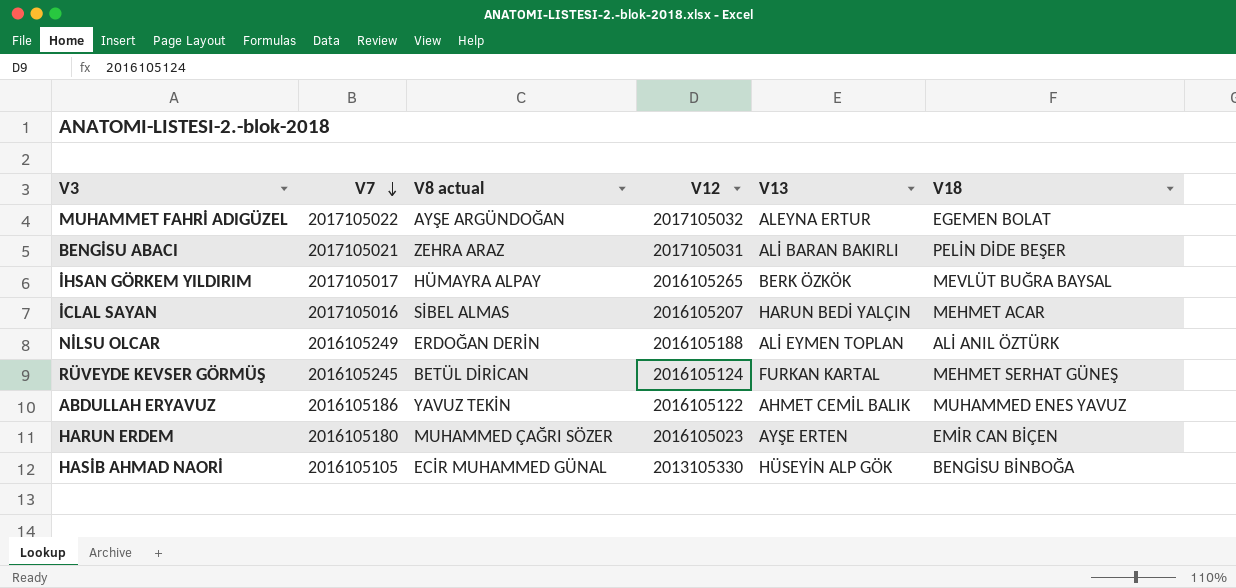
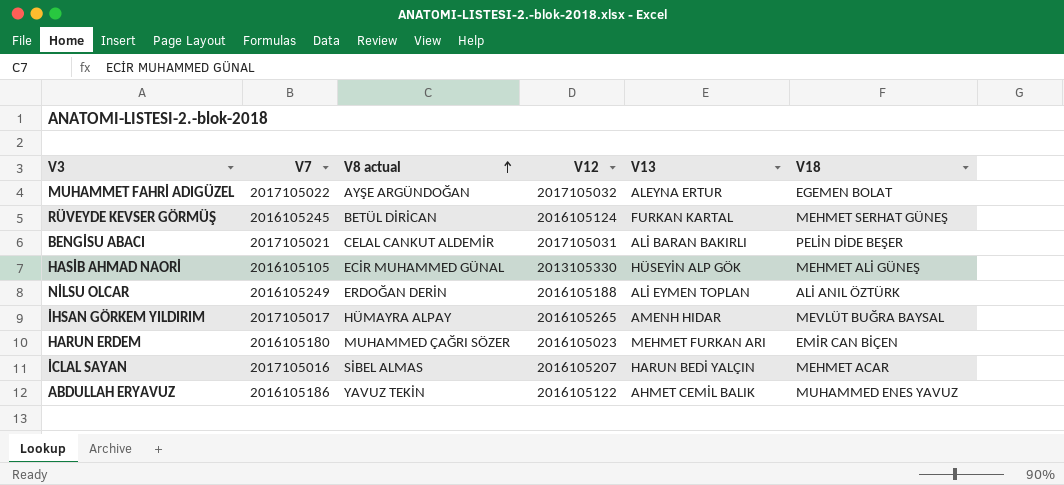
row order: V7 descending -> V8 actual ascending
BENGİSU ABACI | V8 actual: ZEHRA ARAZ -> CELAL CANKUT ALDEMİR
HASİB AHMAD NAORİ | V18: BENGİSU BİNBOĞA -> MEHMET ALİ GÜNEŞ
İHSAN GÖRKEM YILDIRIM | V13: BERK ÖZKÖK -> AMENH HIDAR
HARUN ERDEM | V13: AYŞE ERTEN -> MEHMET FURKAN ARI

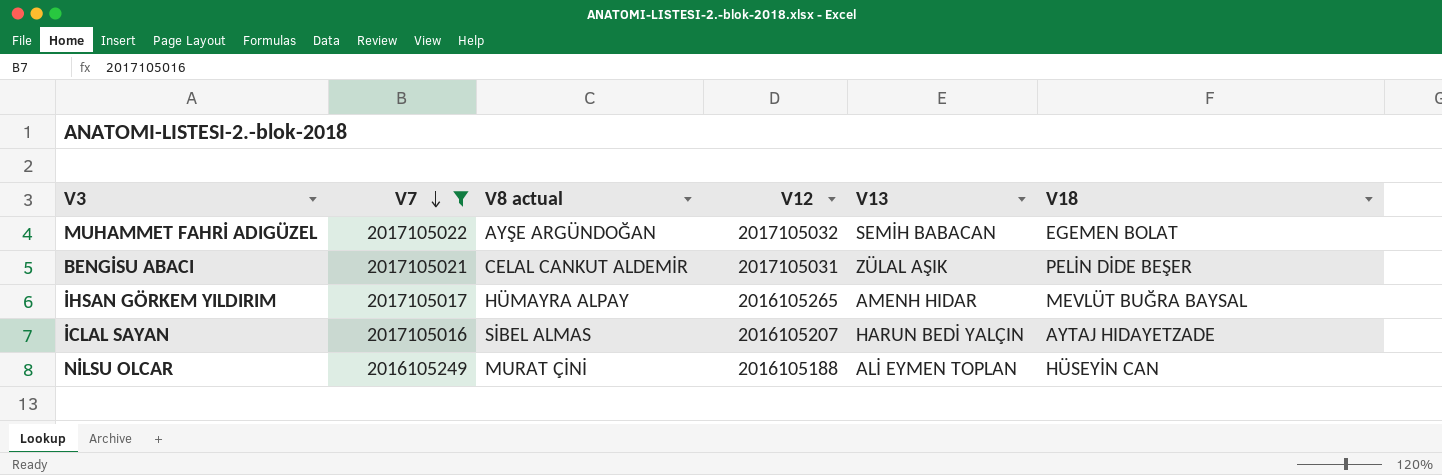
filter: none -> V7 >= 2016105249
row order: V8 actual ascending -> V7 descending
MUHAMMET FAHRİ ADIGÜZEL | V13: ALEYNA ERTUR -> SEMİH BABACAN
BENGİSU ABACI | V13: ALİ BARAN BAKIRLI -> ZÜLAL AŞIK
İCLAL SAYAN | V18: MEHMET ACAR -> AYTAJ HIDAYETZADE
NİLSU OLCAR | V8 actual: ERDOĞAN DERİN -> MURAT ÇİNİ
NİLSU OLCAR | V18: ALİ ANIL ÖZTÜRK -> HÜSEYİN CAN

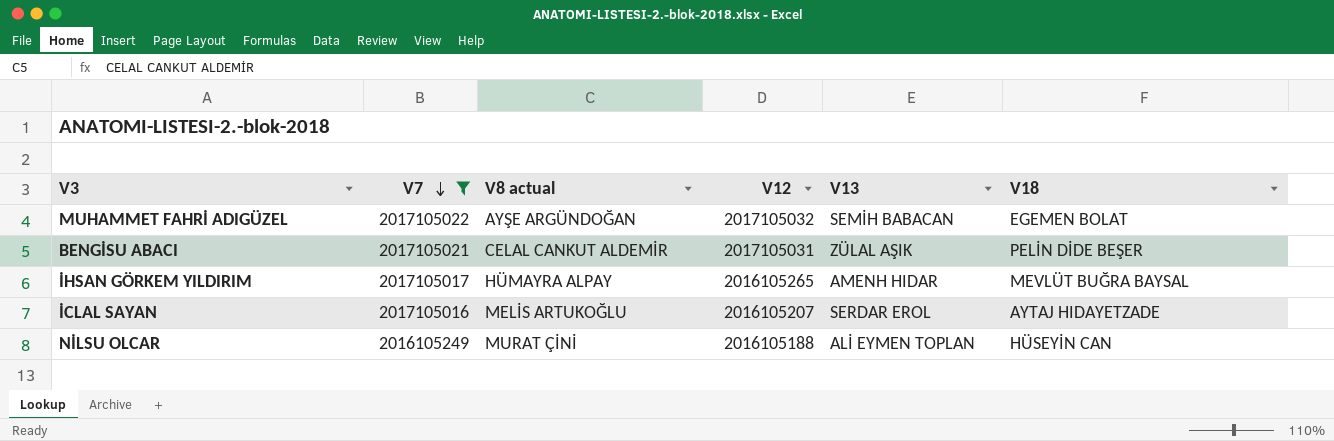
İCLAL SAYAN | V8 actual: SİBEL ALMAS -> MELİS ARTUKOĞLU
İCLAL SAYAN | V13: HARUN BEDİ YALÇIN -> SERDAR EROL

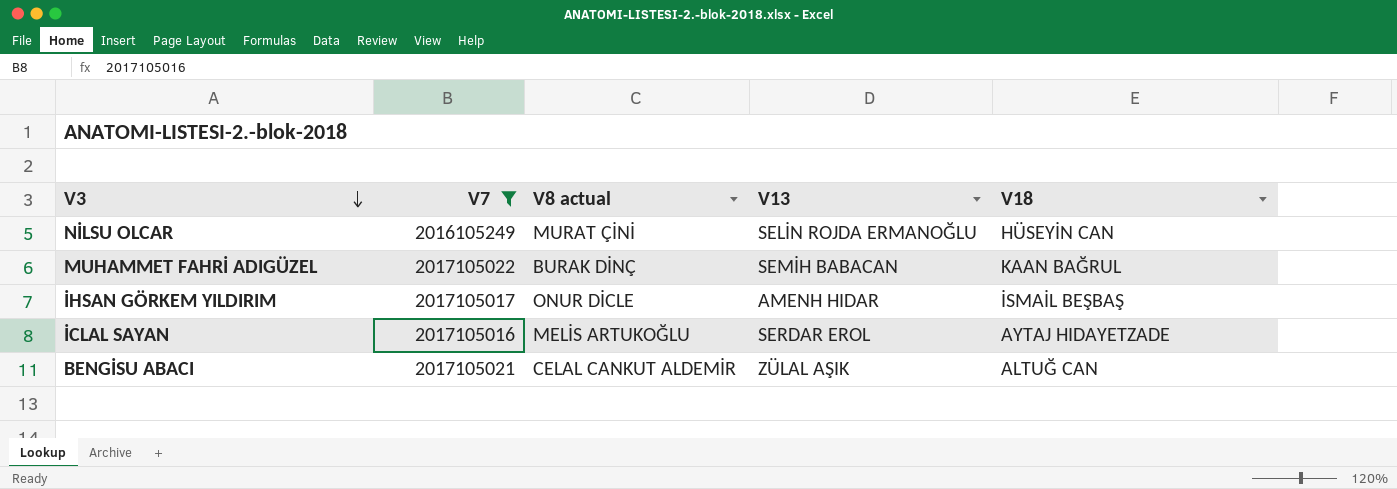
row order: V7 descending -> V3 descending
column V12 | position: 4 -> none
NİLSU OLCAR | V13: ALİ EYMEN TOPLAN -> SELİN ROJDA ERMANOĞLU
MUHAMMET FAHRİ ADIGÜZEL | V8 actual: AYŞE ARGÜNDOĞAN -> BURAK DİNÇ
MUHAMMET FAHRİ ADIGÜZEL | V18: EGEMEN BOLAT -> KAAN BAĞRUL
İHSAN GÖRKEM YILDIRIM | V8 actual: HÜMAYRA ALPAY -> ONUR DİCLE
İHSAN GÖRKEM YILDIRIM | V18: MEVLÜT BUĞRA BAYSAL -> İSMAİL BEŞBAŞ
BENGİSU ABACI | V18: PELİN DİDE BEŞER -> ALTUĞ CAN

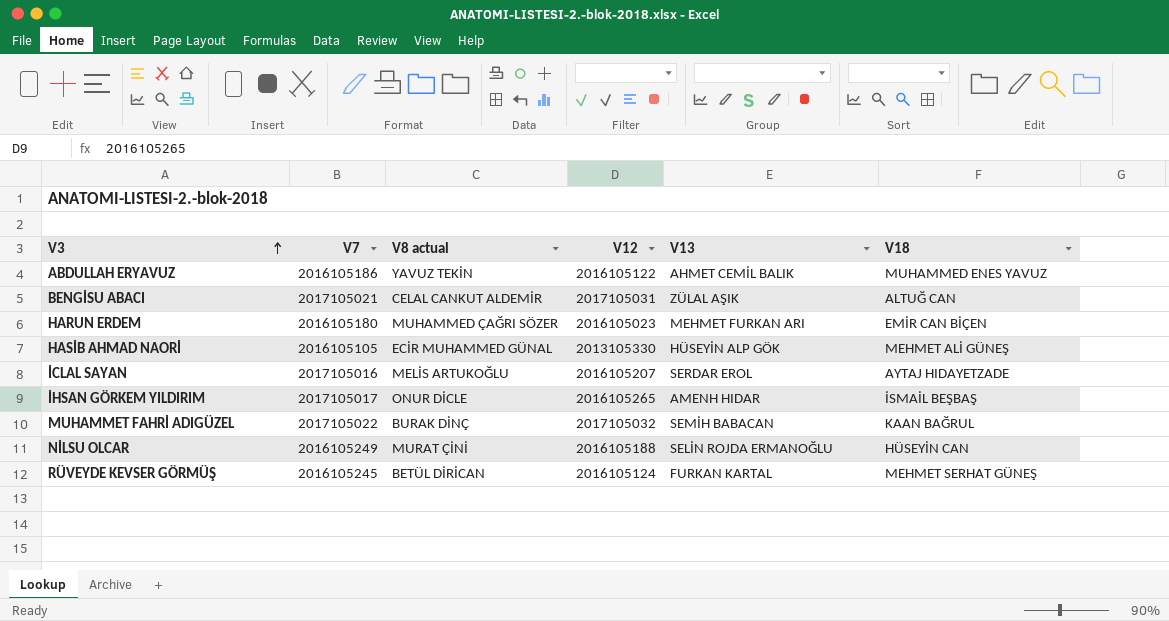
filter: V7 >= 2016105249 -> none
row order: V3 descending -> V3 ascending
column V12 | position: none -> 4

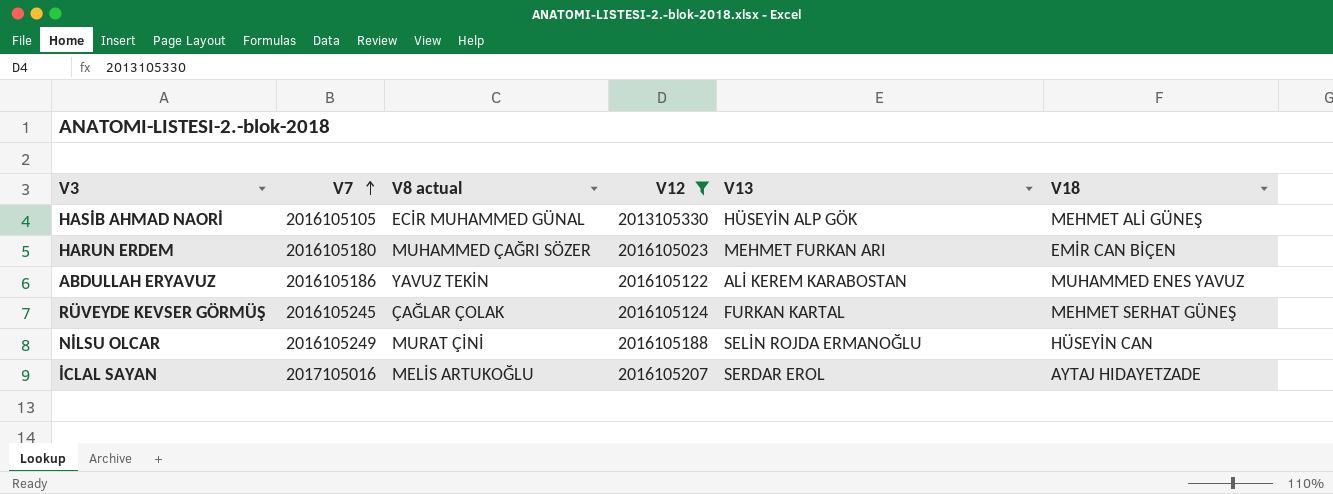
filter: none -> V12 <= 2016105207
row order: V3 ascending -> V7 ascending
ABDULLAH ERYAVUZ | V13: AHMET CEMİL BALIK -> ALİ KEREM KARABOSTAN
RÜVEYDE KEVSER GÖRMÜŞ | V8 actual: BETÜL DİRİCAN -> ÇAĞLAR ÇOLAK

